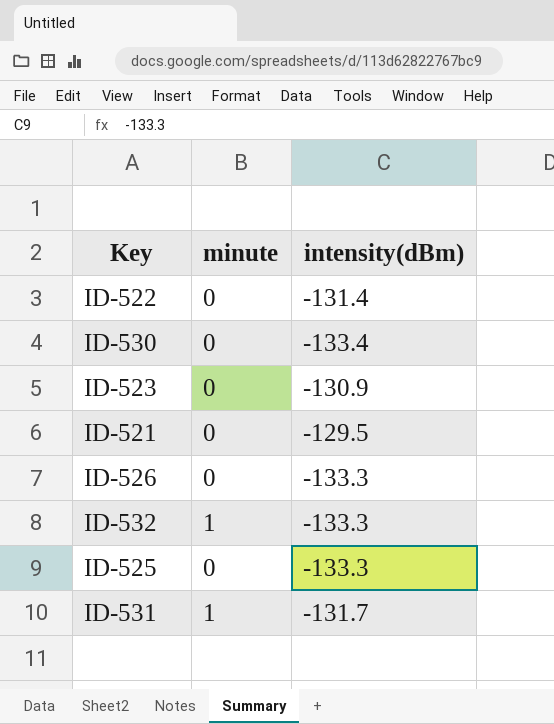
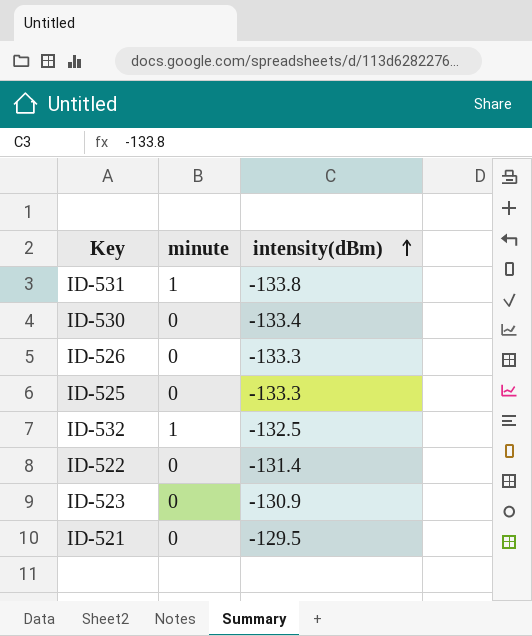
row order: none -> intensity(dBm) ascending
ID-531 | intensity(dBm): -131.7 -> -133.8
ID-532 | intensity(dBm): -133.3 -> -132.5

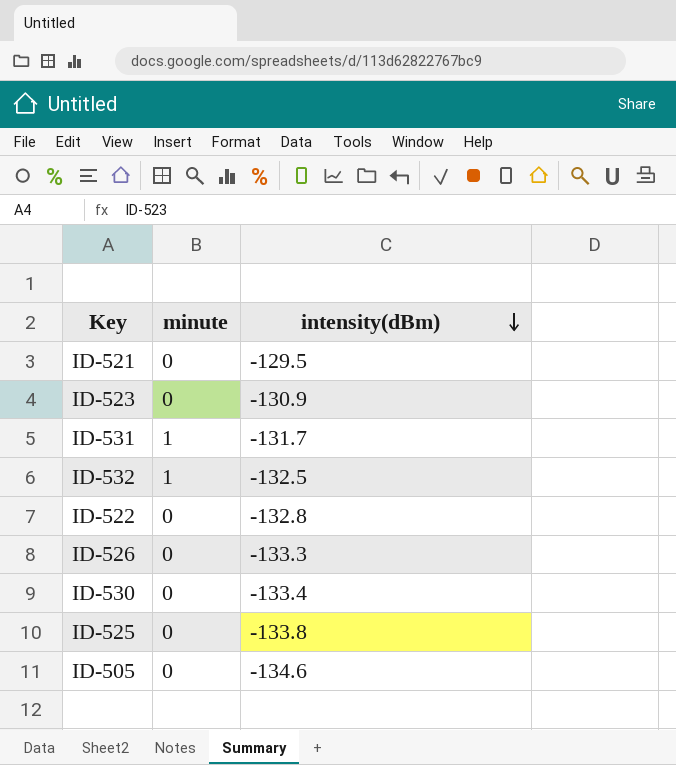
row order: intensity(dBm) ascending -> intensity(dBm) descending
ID-531 | intensity(dBm): -133.8 -> -131.7
ID-522 | intensity(dBm): -131.4 -> -132.8
ID-525 | intensity(dBm): -133.3 -> -133.8
row ID-505: none -> 0 | -134.6

